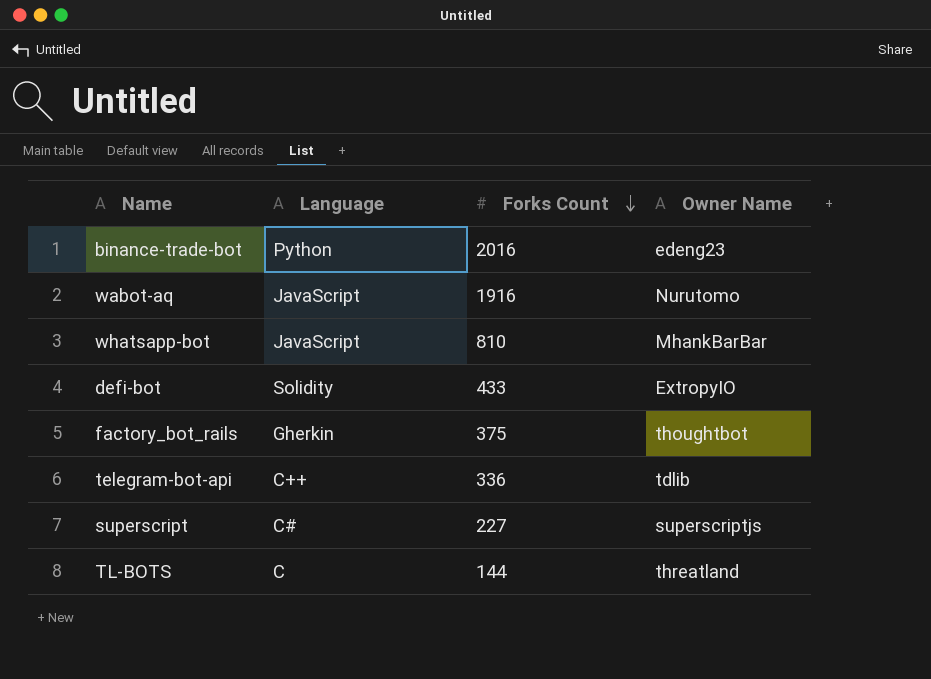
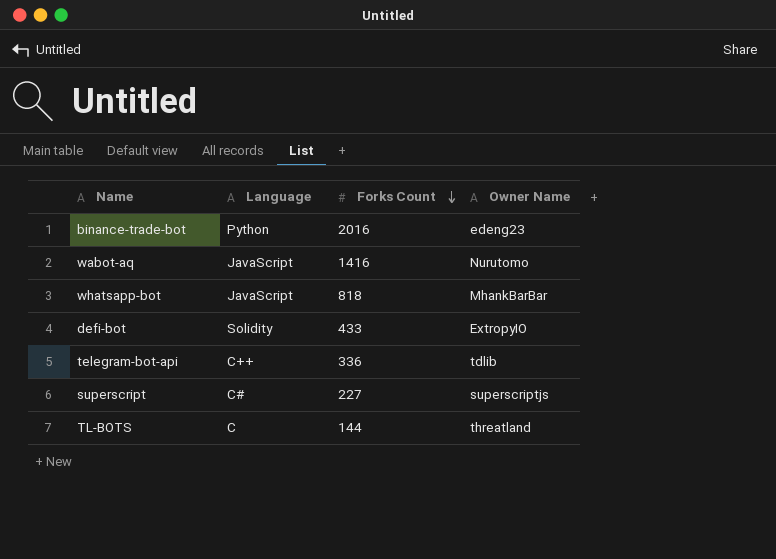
row factory_bot_rails: Gherkin | 375 | thoughtbot -> none
wabot-aq | Forks Count: 1916 -> 1416
whatsapp-bot | Forks Count: 810 -> 818

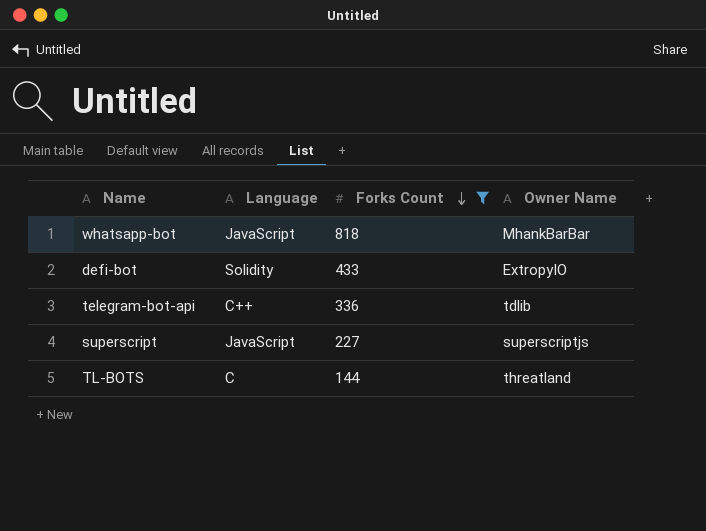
filter: none -> Forks Count <= 818
superscript | Language: C# -> JavaScript

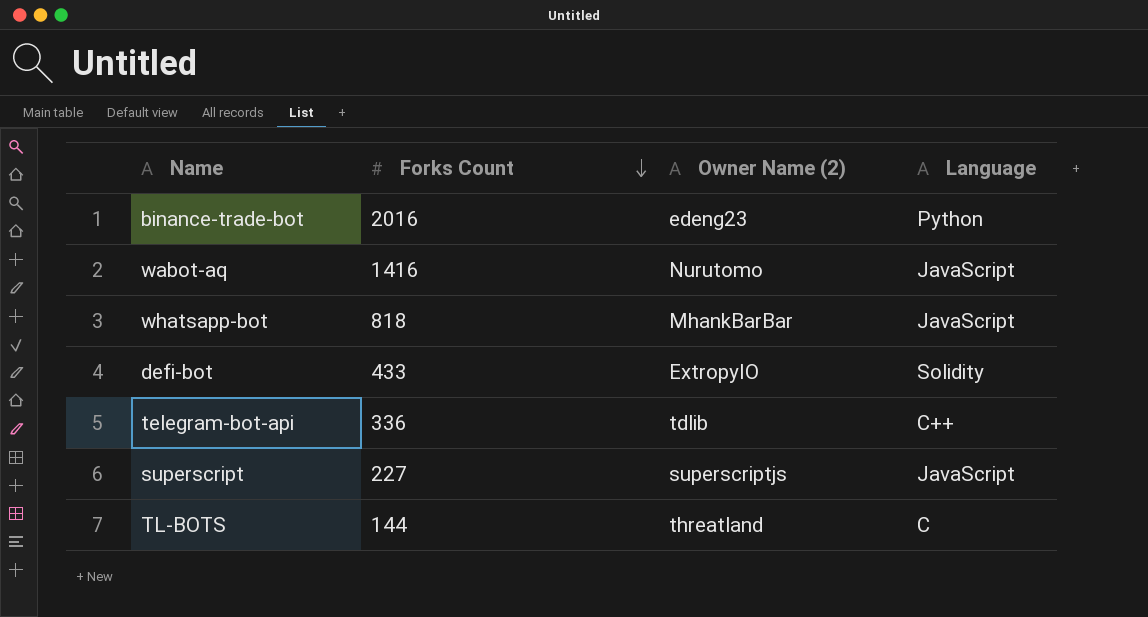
filter: Forks Count <= 818 -> none
column name: Owner Name -> Owner Name (2)
column Language | position: 2 -> 4

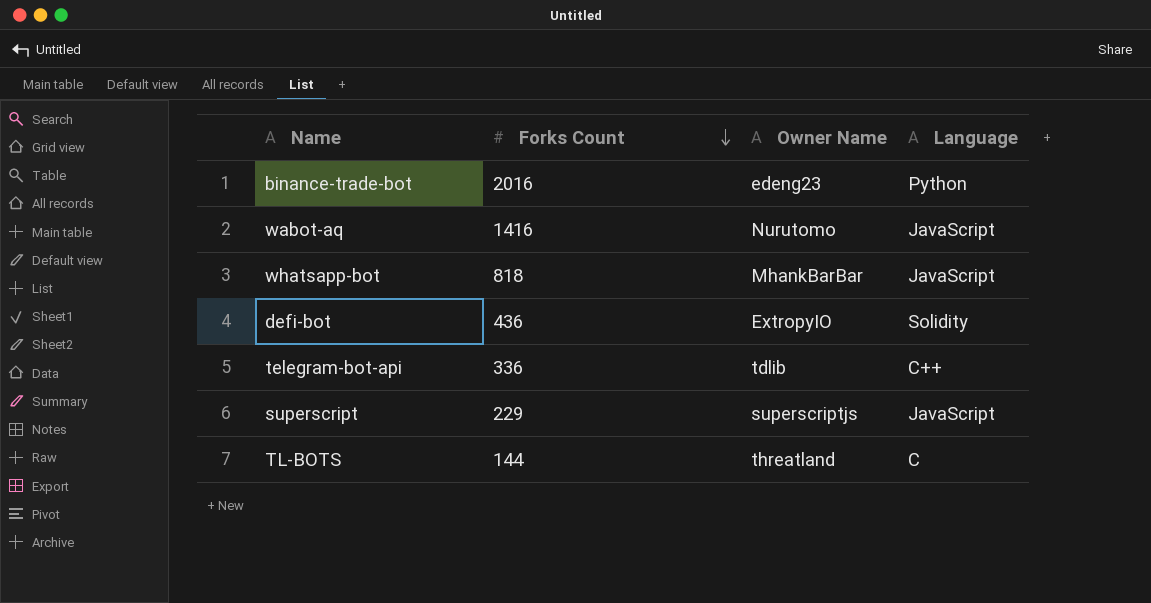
column name: Owner Name (2) -> Owner Name
defi-bot | Forks Count: 433 -> 436
superscript | Forks Count: 227 -> 229

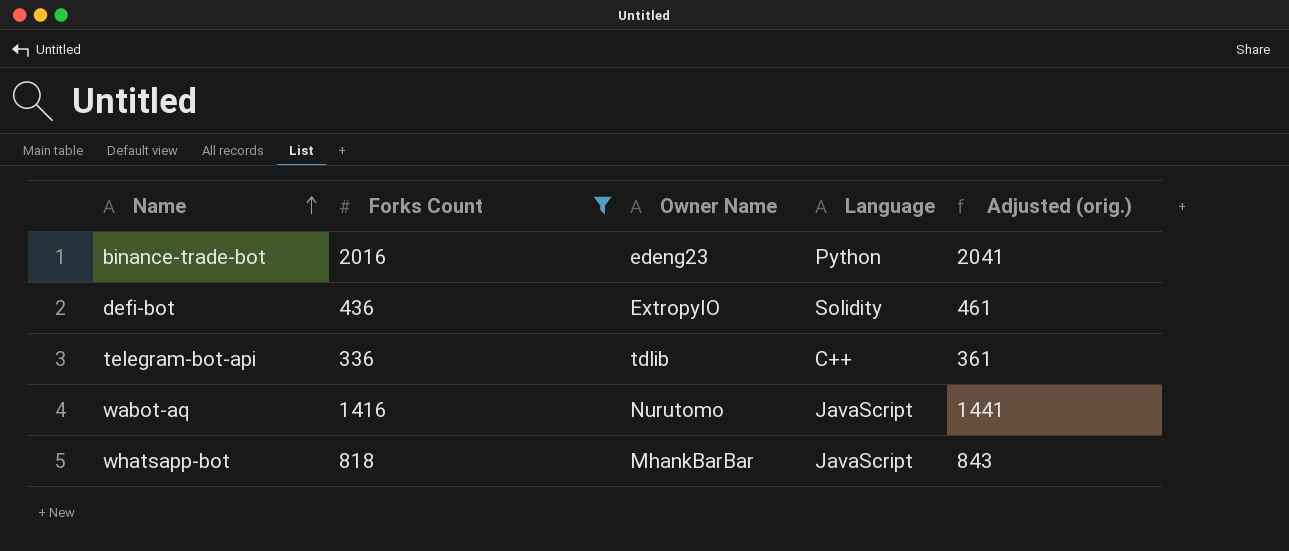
filter: none -> Forks Count >= 336
row order: Forks Count descending -> Name ascending
column Adjusted (orig.) | formula: none -> [Forks Count] + 25

